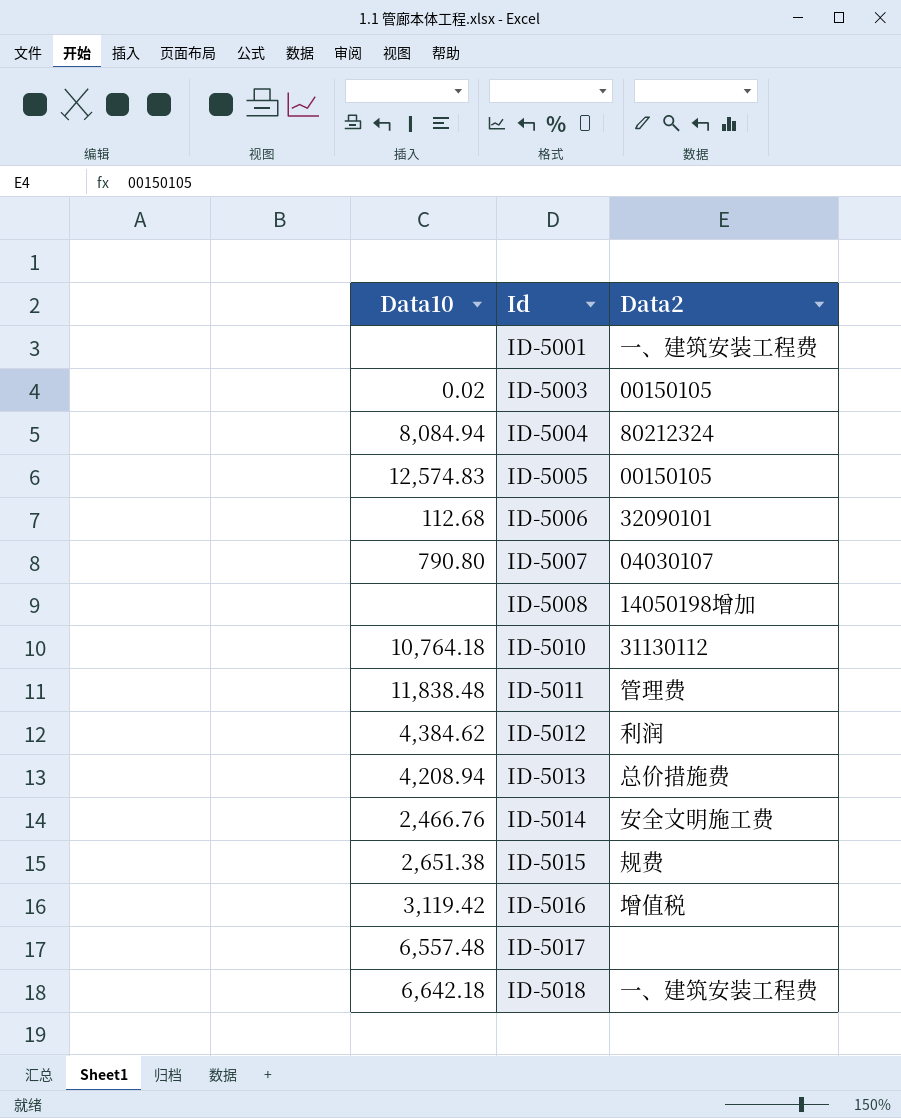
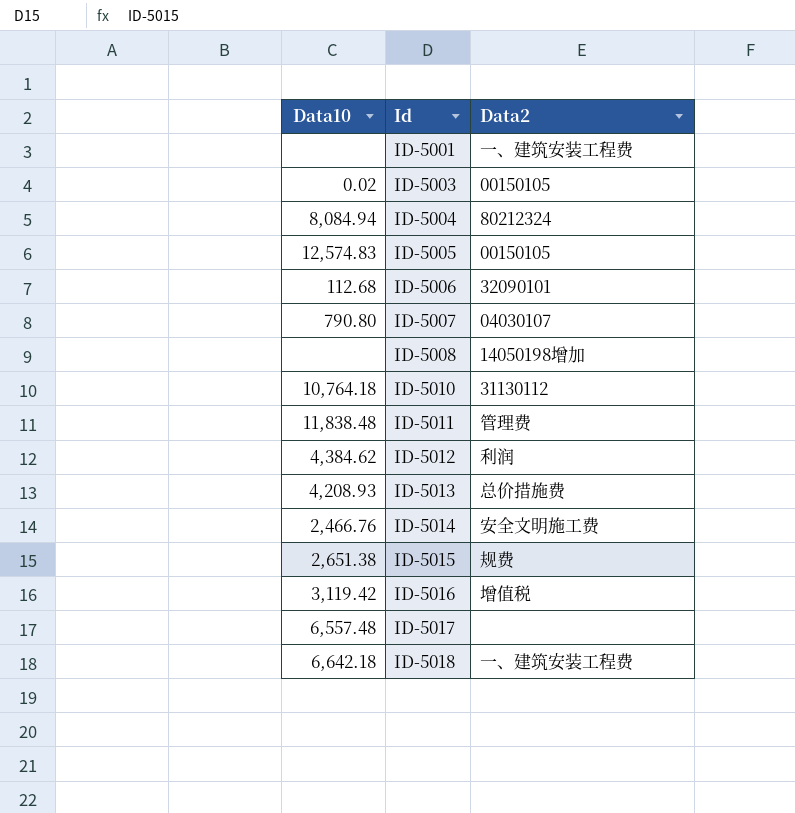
ID-5013 | Data10: 4,208.94 -> 4,208.93

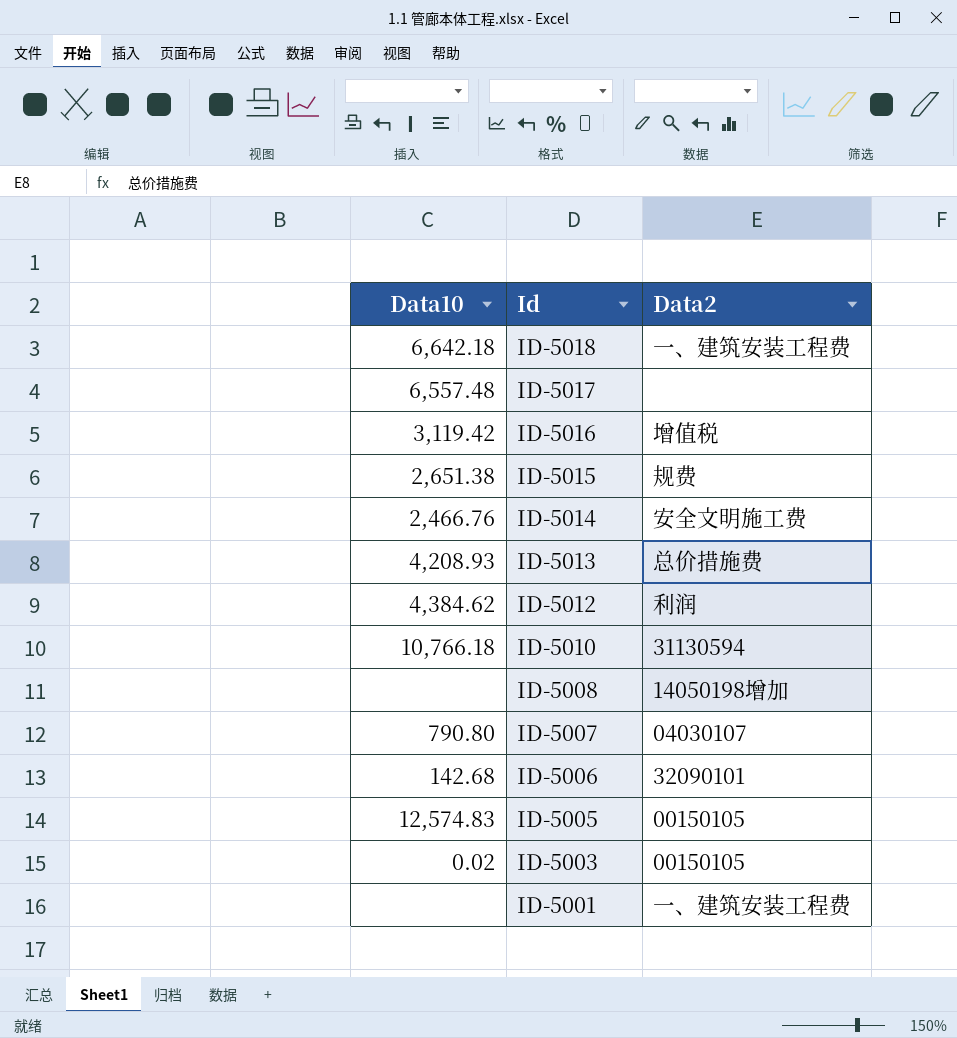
row order: Id ascending -> Id descending
row ID-5004: 8,084.94 | 80212324 -> none
row ID-5011: 11,838.48 | 管理费 -> none
ID-5010 | Data10: 10,764.18 -> 10,766.18
ID-5010 | Data2: 31130112 -> 31130594
ID-5006 | Data10: 112.68 -> 142.68

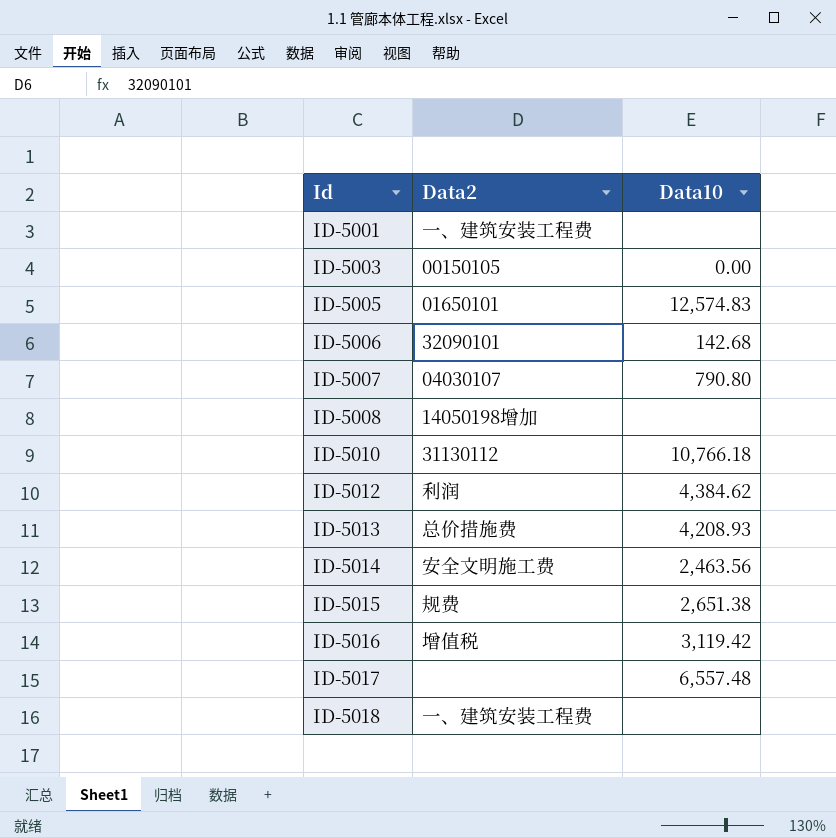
row order: Id descending -> Id ascending
column Data10 | position: 1 -> 3
ID-5003 | Data10: 0.02 -> 0.00
ID-5005 | Data2: 00150105 -> 01650101
ID-5010 | Data2: 31130594 -> 31130112
ID-5014 | Data10: 2,466.76 -> 2,463.56
ID-5018 | Data10: 6,642.18 -> none

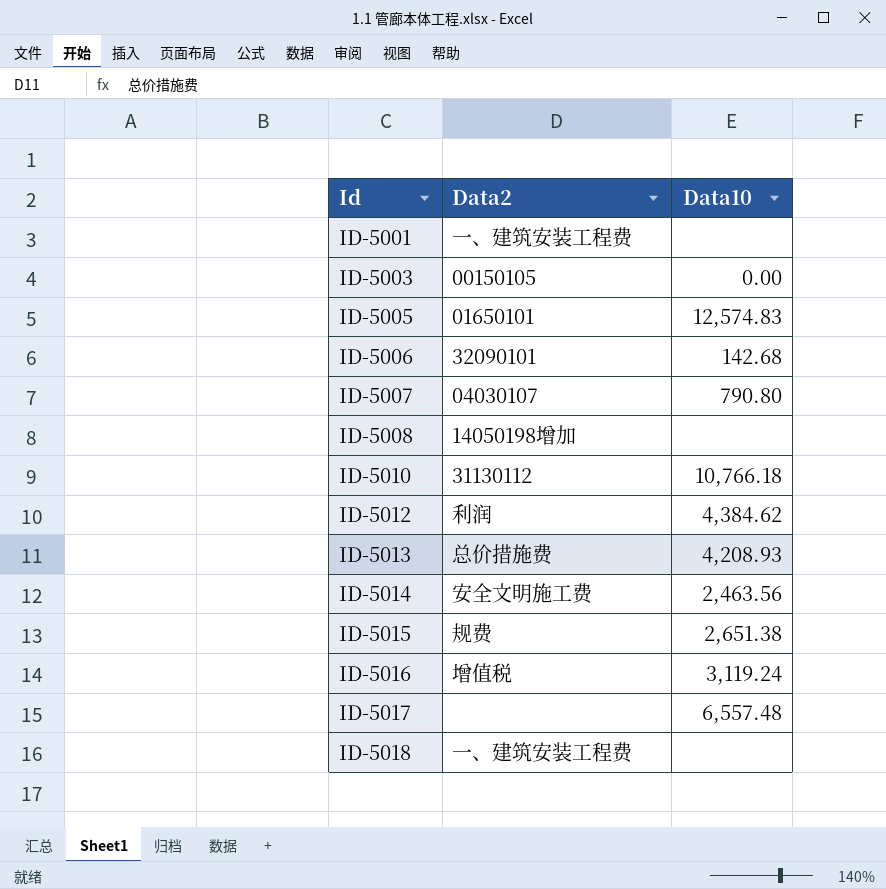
ID-5016 | Data10: 3,119.42 -> 3,119.24

